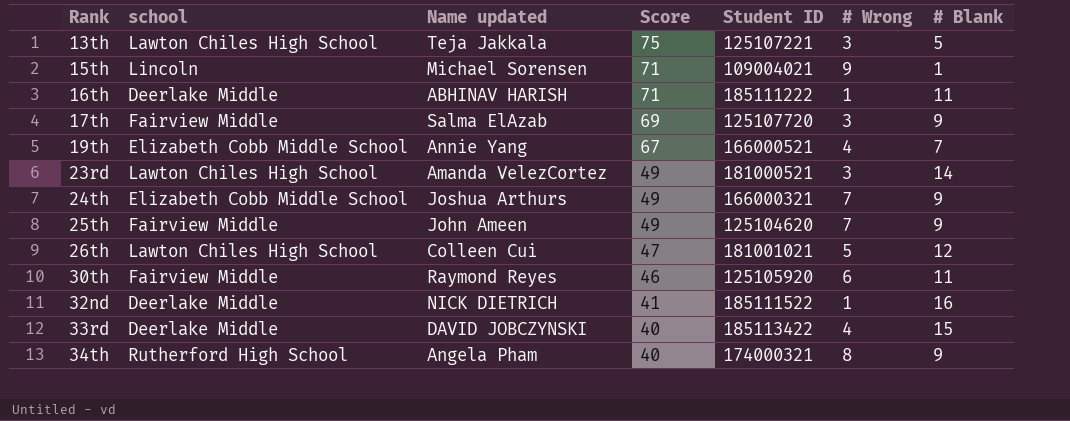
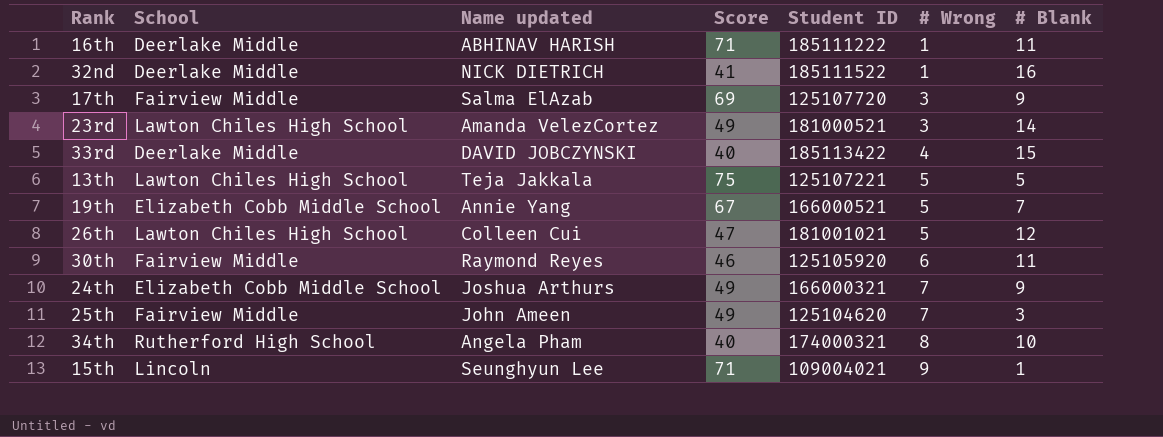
row order: Rank ascending -> # Wrong ascending
column name: school -> School
13th | # Wrong: 3 -> 5
19th | # Wrong: 4 -> 5
25th | # Blank: 9 -> 3
34th | # Blank: 9 -> 10
15th | Name updated: Michael Sorensen -> Seunghyun Lee

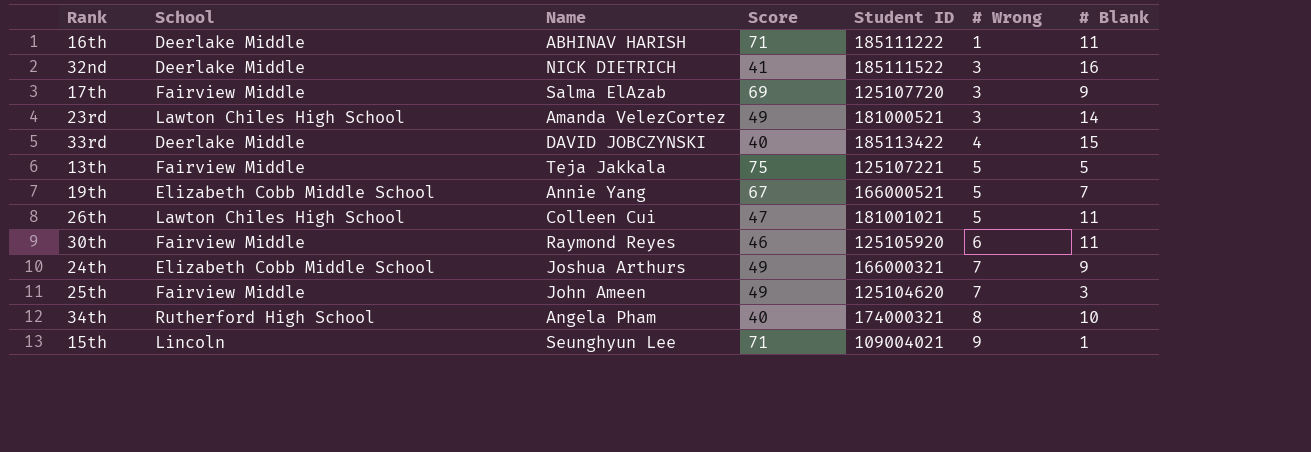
column name: Name updated -> Name
32nd | # Wrong: 1 -> 3
13th | School: Lawton Chiles High School -> Fairview Middle
26th | # Blank: 12 -> 11

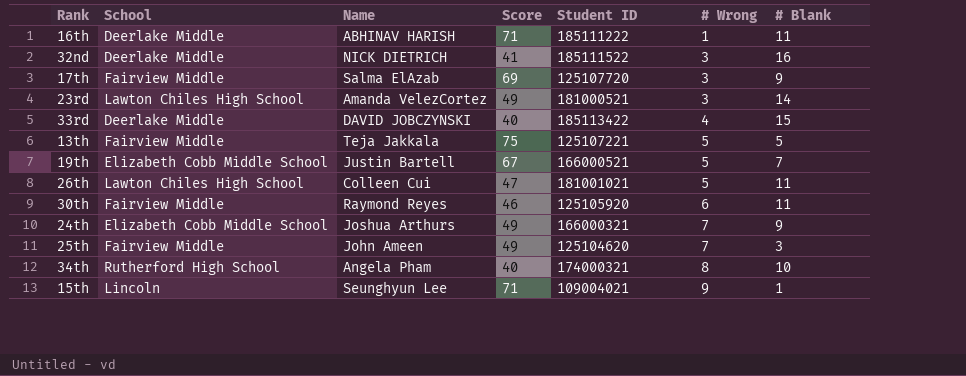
19th | Name: Annie Yang -> Justin Bartell

